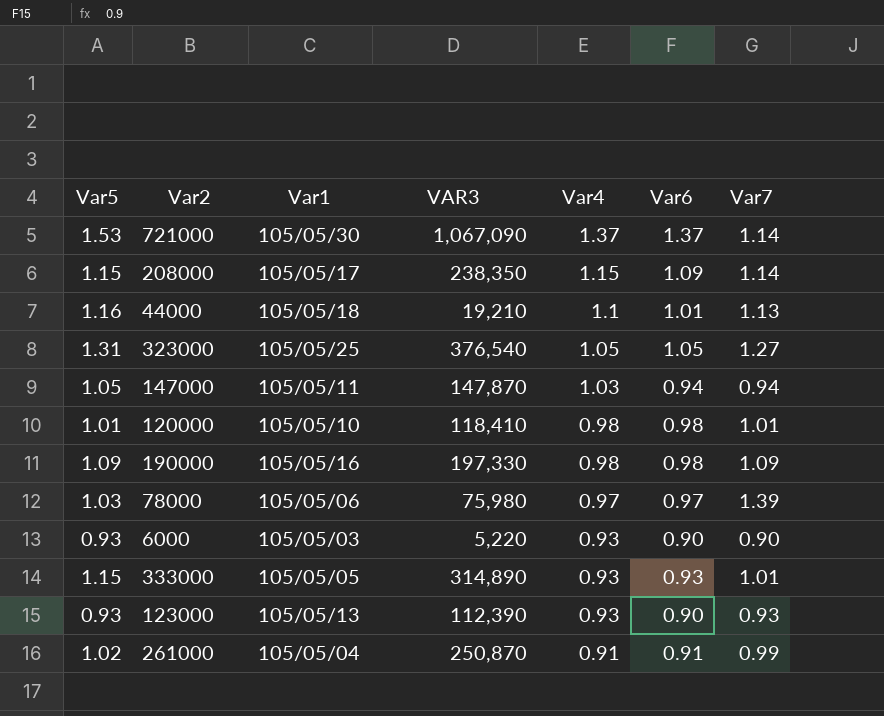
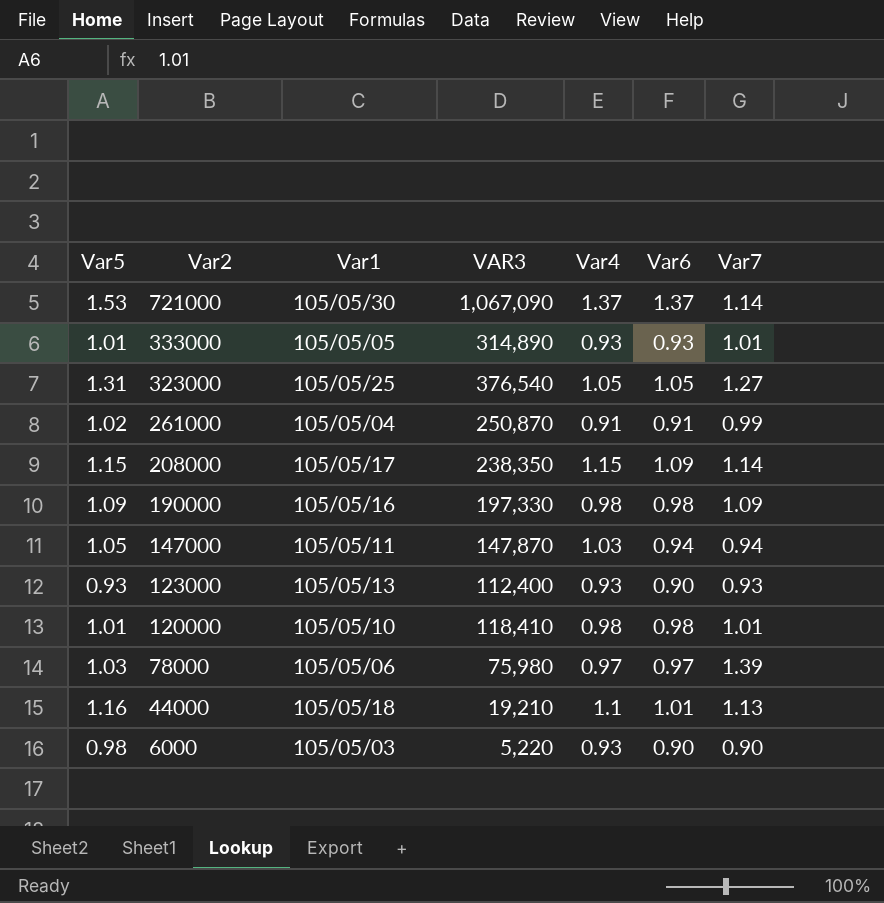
row order: Var4 descending -> Var2 descending
333000 | Var5: 1.15 -> 1.01
123000 | VAR3: 112,390 -> 112,400
6000 | Var5: 0.93 -> 0.98

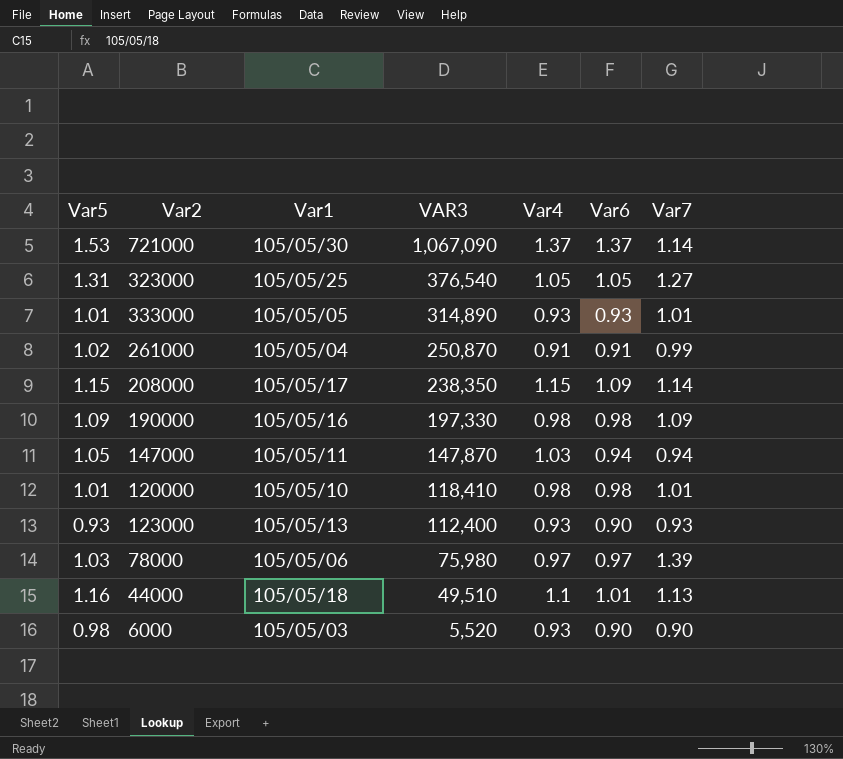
row order: Var2 descending -> VAR3 descending
44000 | VAR3: 19,210 -> 49,510
6000 | VAR3: 5,220 -> 5,520

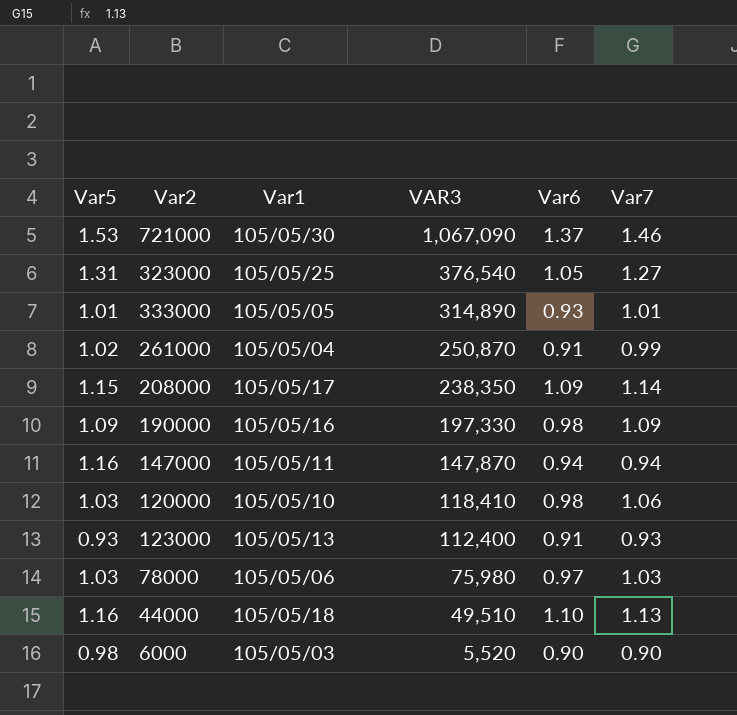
column Var4 | position: 5 -> none
721000 | Var7: 1.14 -> 1.46
147000 | Var5: 1.05 -> 1.16
120000 | Var5: 1.01 -> 1.03
120000 | Var7: 1.01 -> 1.06
123000 | Var6: 0.90 -> 0.91
78000 | Var7: 1.39 -> 1.03
44000 | Var6: 1.01 -> 1.10

